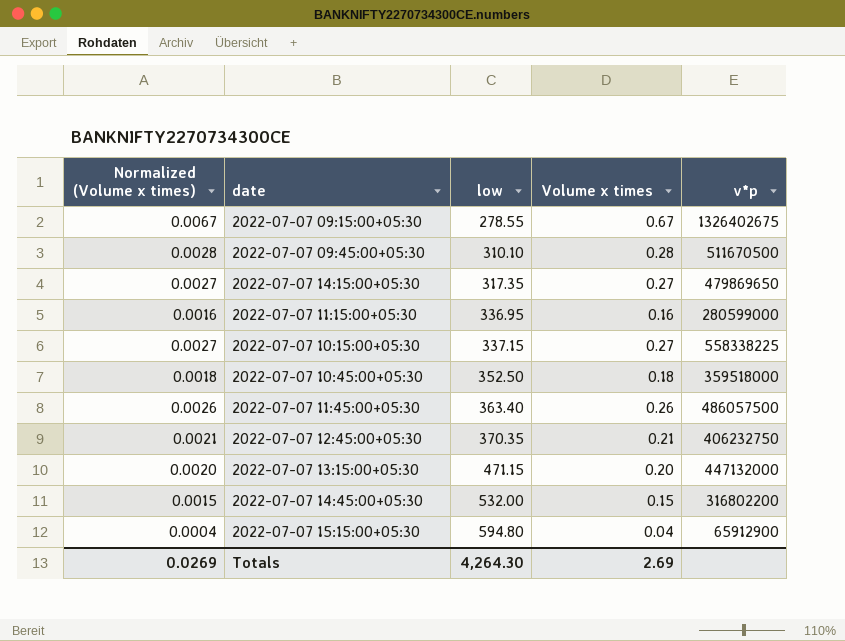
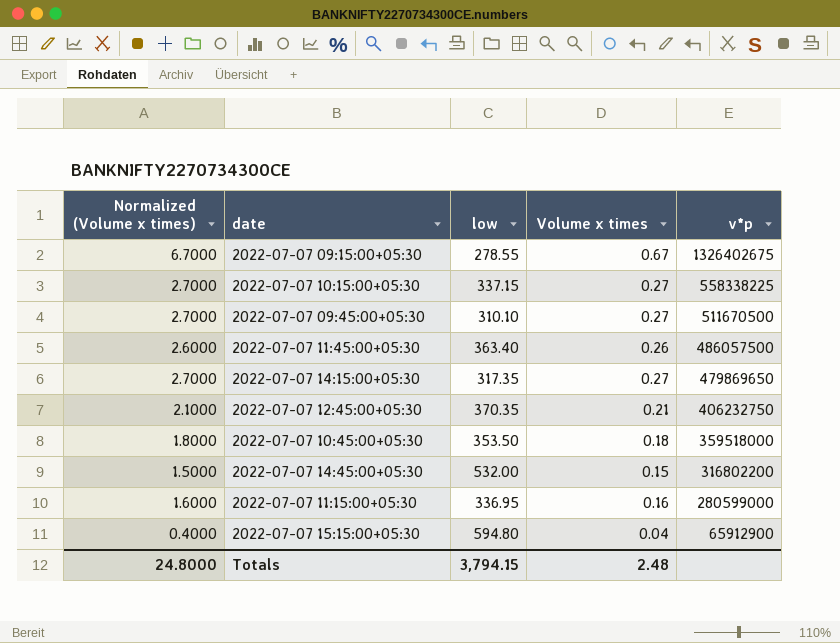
row order: low ascending -> v*p descending
column Normalized (Volume x times) | formula: [Volume x times] * 0.01 -> [Volume x times] * 10
row 2022-07-07 13:15:00+05:30: 0.0020 | 471.15 | 0.20 | 447132000 -> none
2022-07-07 09:45:00+05:30 | Volume x times: 0.28 -> 0.27
2022-07-07 10:45:00+05:30 | low: 352.50 -> 353.50
Totals | Normalized (Volume x times): 0.0269 -> 24.8000
Totals | low: 4,264.30 -> 3,794.15
Totals | Volume x times: 2.69 -> 2.48

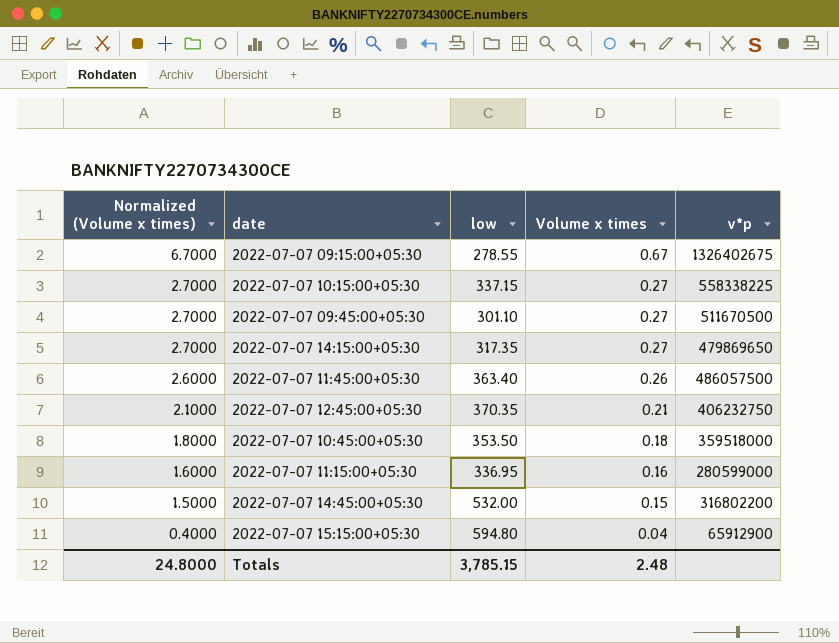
row order: v*p descending -> Normalized (Volume x times) descending
2022-07-07 09:45:00+05:30 | low: 310.10 -> 301.10
Totals | low: 3,794.15 -> 3,785.15

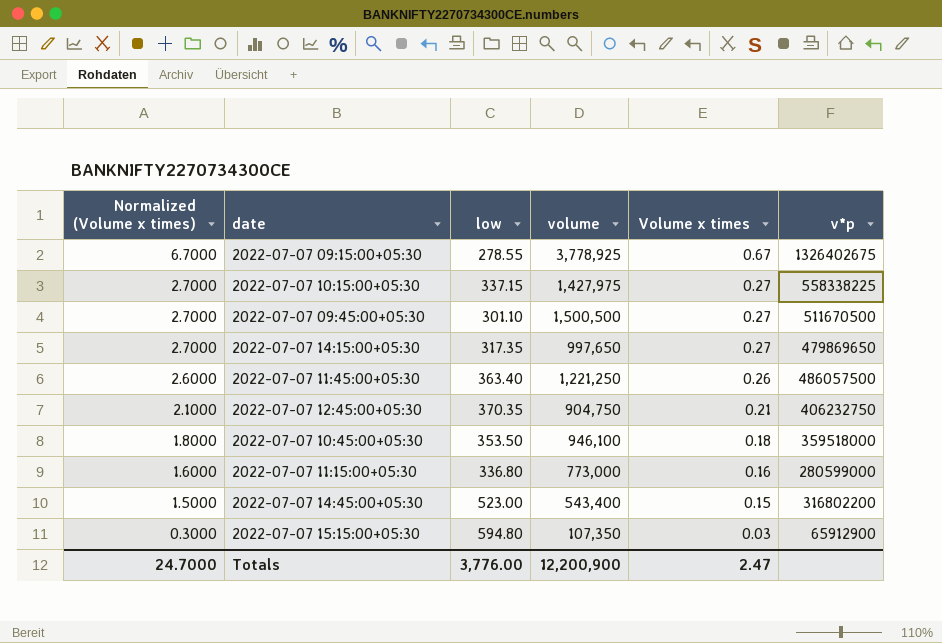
column volume | position: none -> 4
2022-07-07 11:15:00+05:30 | low: 336.95 -> 336.80
2022-07-07 14:45:00+05:30 | low: 532.00 -> 523.00
2022-07-07 15:15:00+05:30 | Normalized (Volume x times): 0.4000 -> 0.3000
2022-07-07 15:15:00+05:30 | Volume x times: 0.04 -> 0.03
Totals | Normalized (Volume x times): 24.8000 -> 24.7000
Totals | low: 3,785.15 -> 3,776.00
Totals | Volume x times: 2.48 -> 2.47

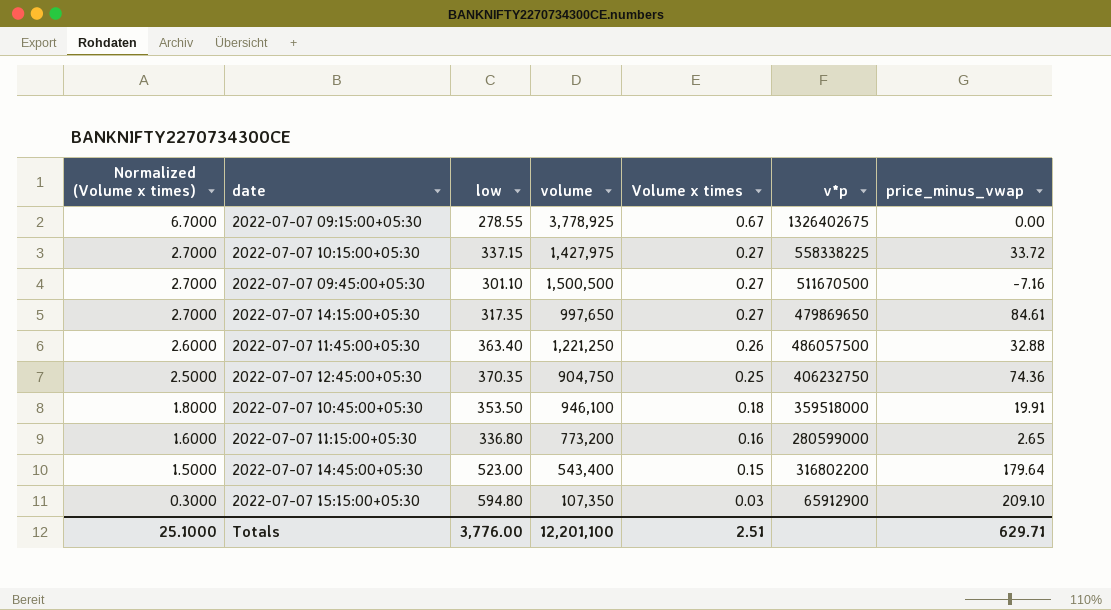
column price_minus_vwap | position: none -> 7
2022-07-07 12:45:00+05:30 | Normalized (Volume x times): 2.1000 -> 2.5000
2022-07-07 12:45:00+05:30 | Volume x times: 0.21 -> 0.25
2022-07-07 11:15:00+05:30 | volume: 773,000 -> 773,200
Totals | Normalized (Volume x times): 24.7000 -> 25.1000
Totals | volume: 12,200,900 -> 12,201,100
Totals | Volume x times: 2.47 -> 2.51

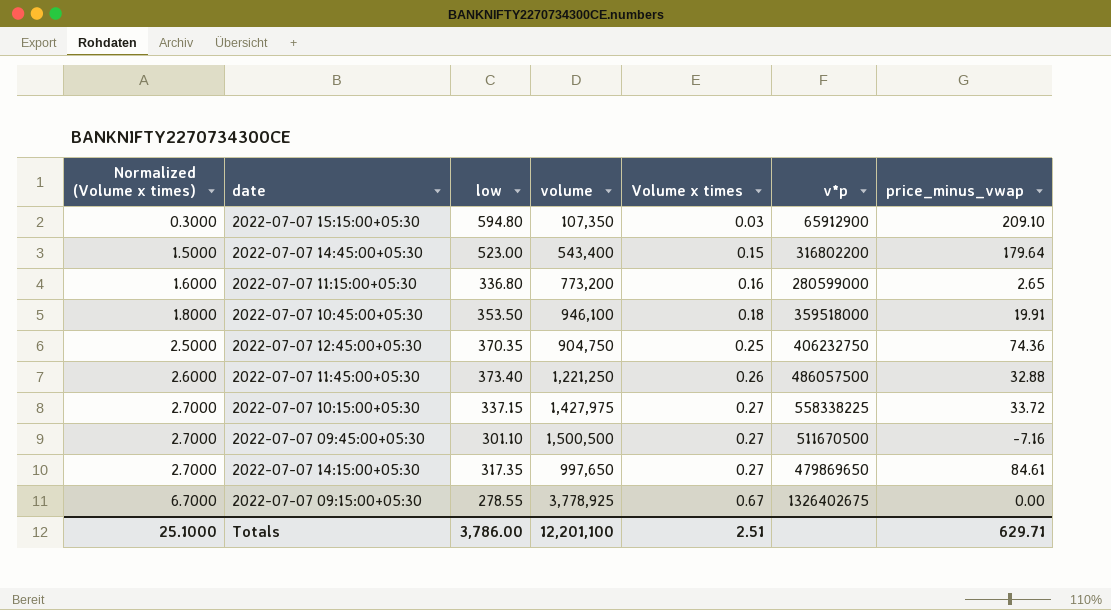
row order: Normalized (Volume x times) descending -> Normalized (Volume x times) ascending
2022-07-07 11:45:00+05:30 | low: 363.40 -> 373.40
Totals | low: 3,776.00 -> 3,786.00

